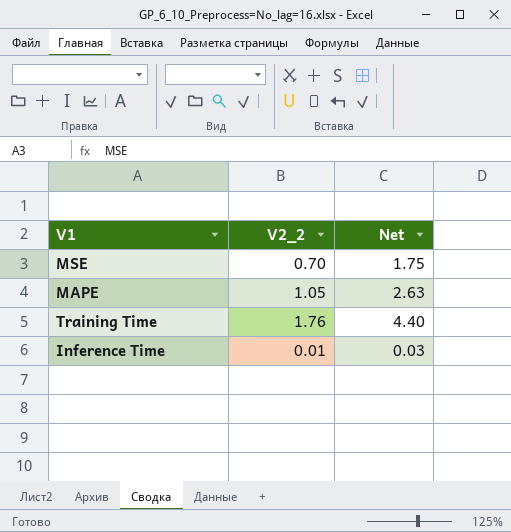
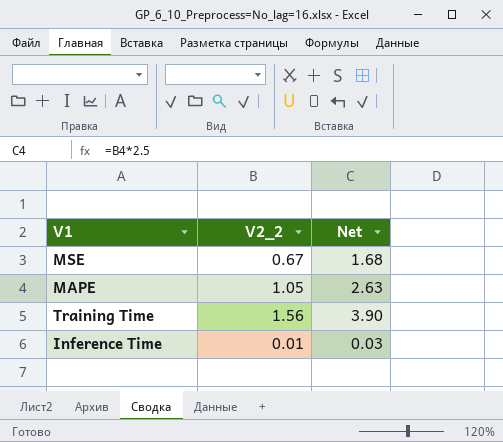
MSE | V2_2: 0.70 -> 0.67
MSE | Net: 1.75 -> 1.68
Training Time | V2_2: 1.76 -> 1.56
Training Time | Net: 4.40 -> 3.90

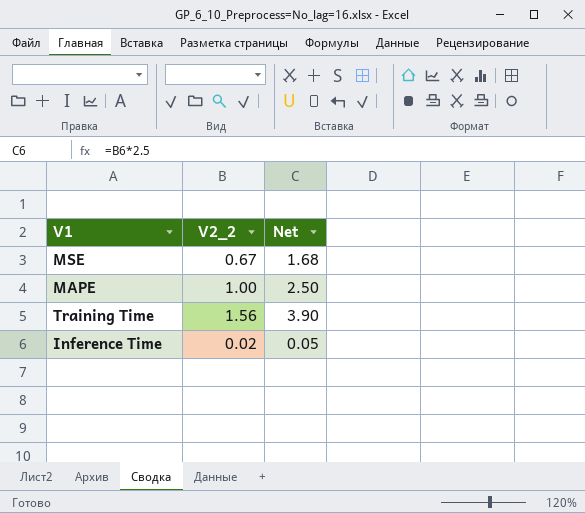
MAPE | V2_2: 1.05 -> 1.00
MAPE | Net: 2.63 -> 2.50
Inference Time | V2_2: 0.01 -> 0.02
Inference Time | Net: 0.03 -> 0.05

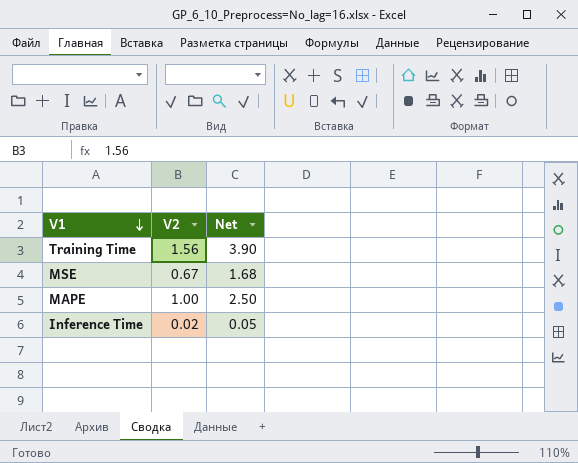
row order: none -> V1 descending
column name: V2_2 -> V2

